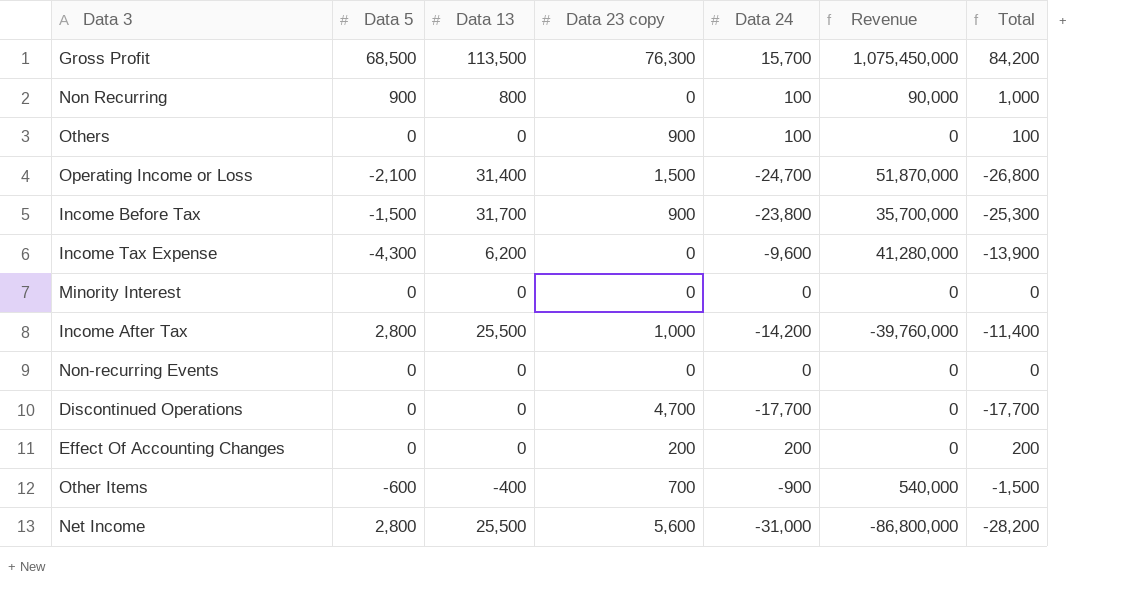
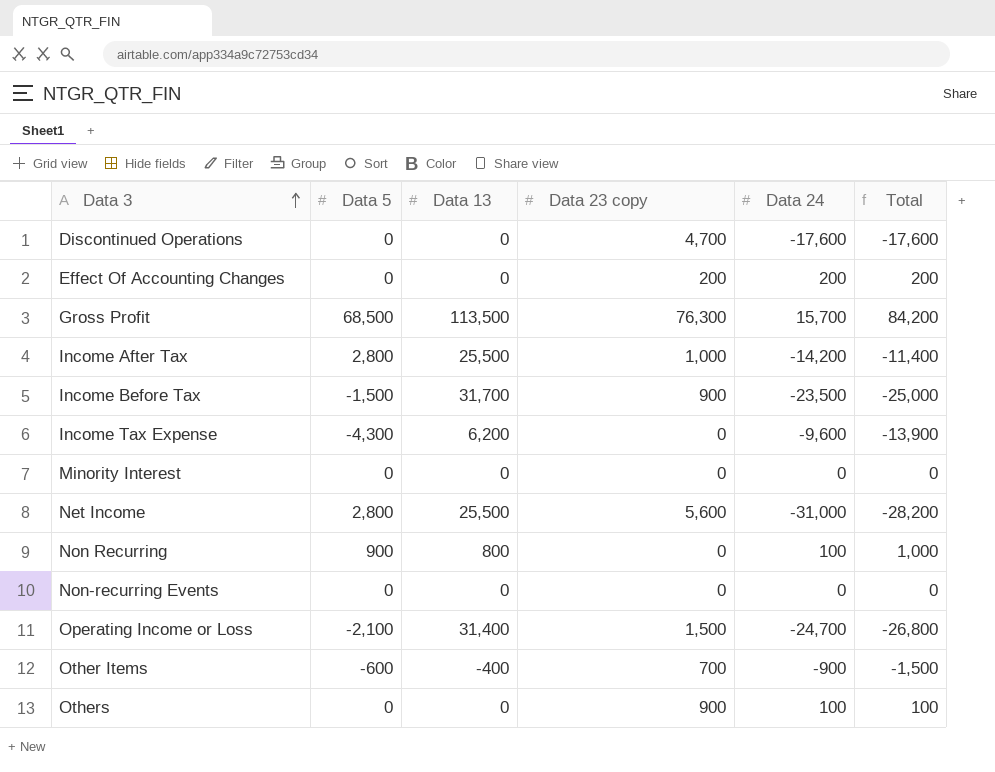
row order: none -> Data 3 ascending
column Revenue | formula: [Data 5] * [Data 24] -> none
Discontinued Operations | Data 24: -17,700 -> -17,600
Discontinued Operations | Total: -17,700 -> -17,600
Income Before Tax | Data 24: -23,800 -> -23,500
Income Before Tax | Total: -25,300 -> -25,000

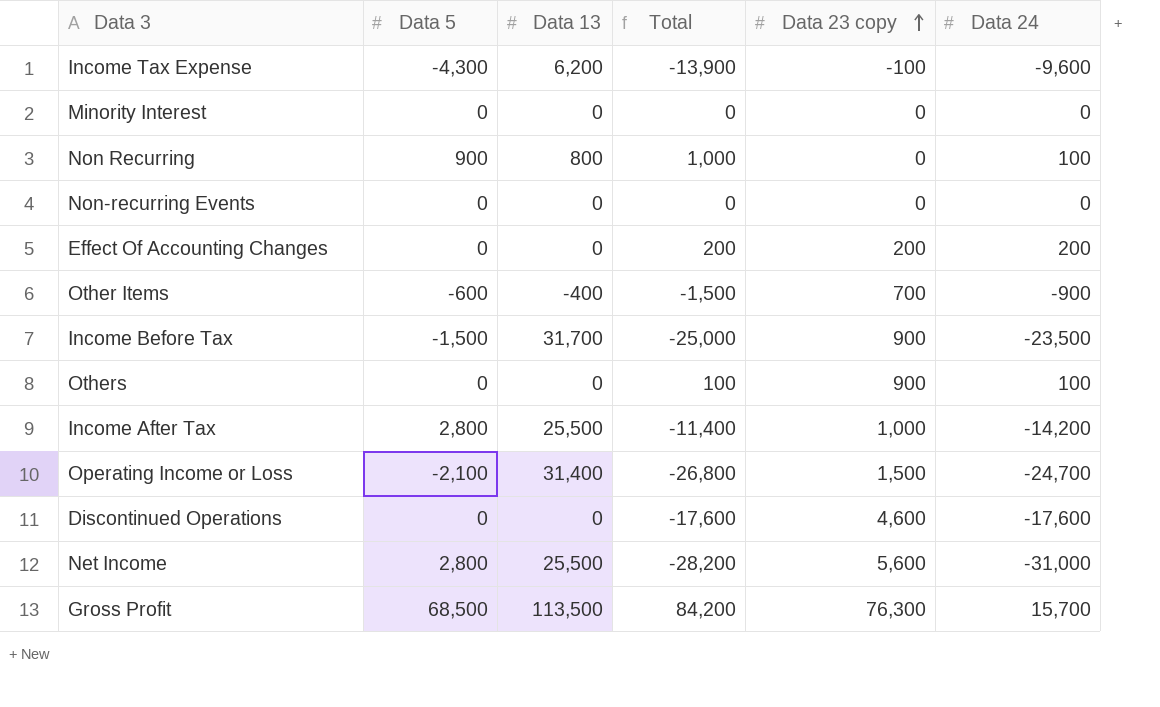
row order: Data 3 ascending -> Data 23 copy ascending
column Total | position: 6 -> 4
Income Tax Expense | Data 23 copy: 0 -> -100
Discontinued Operations | Data 23 copy: 4,700 -> 4,600

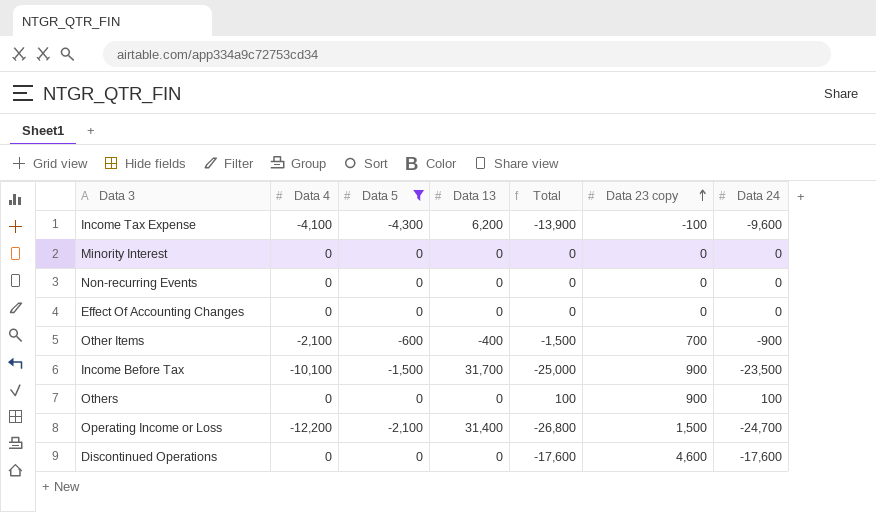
filter: none -> Data 5 <= 0
column Data 4 | position: none -> 2
Effect Of Accounting Changes | Total: 200 -> 0
Effect Of Accounting Changes | Data 23 copy: 200 -> 0
Effect Of Accounting Changes | Data 24: 200 -> 0

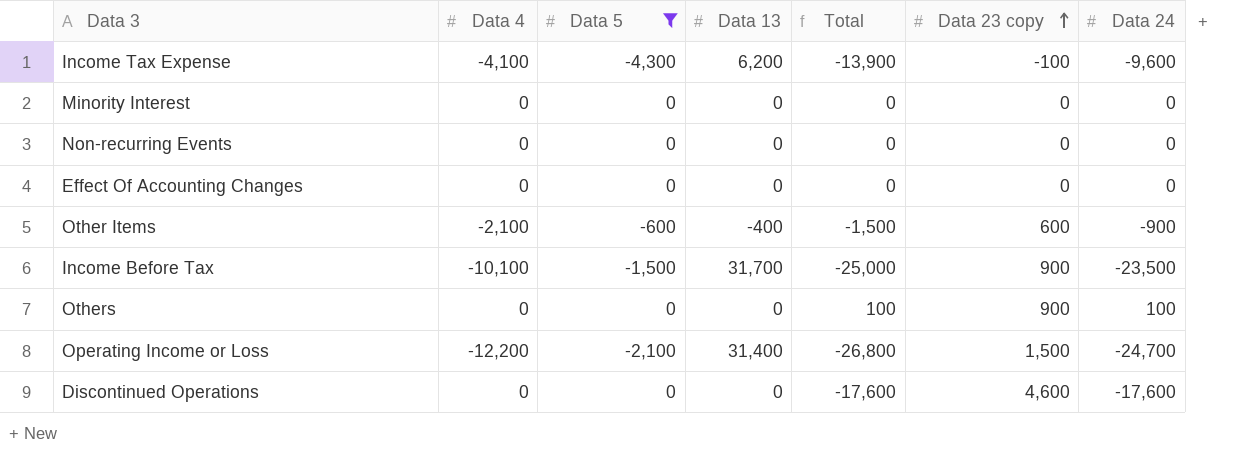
Other Items | Data 23 copy: 700 -> 600

